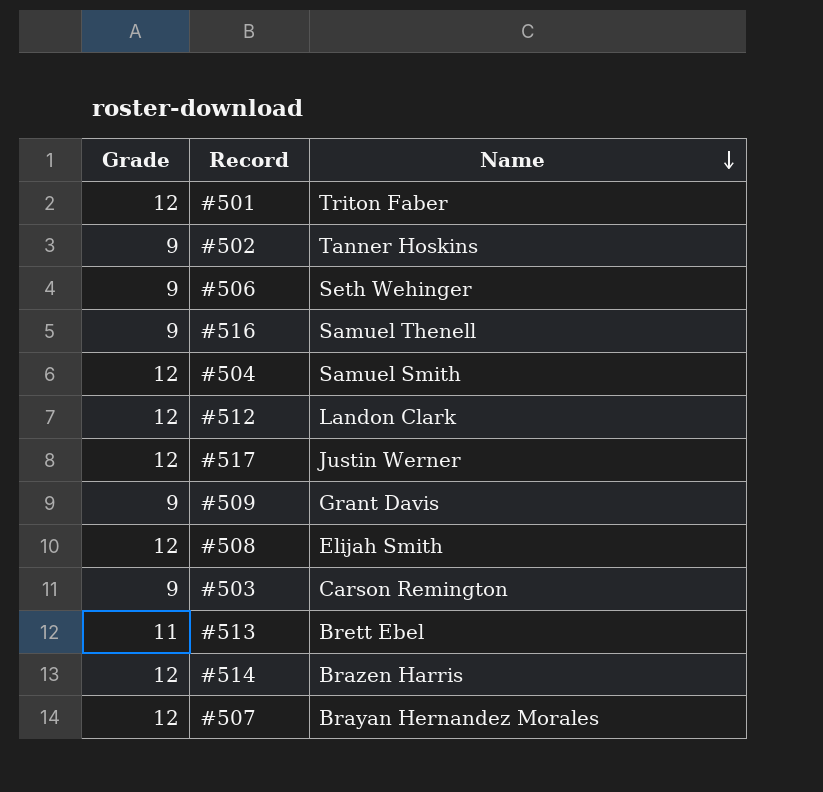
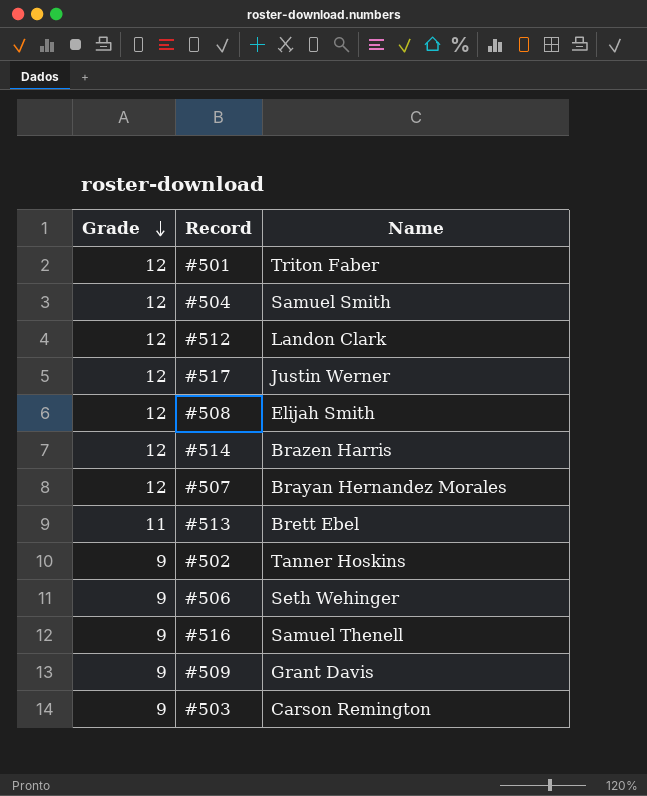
row order: Name descending -> Grade descending

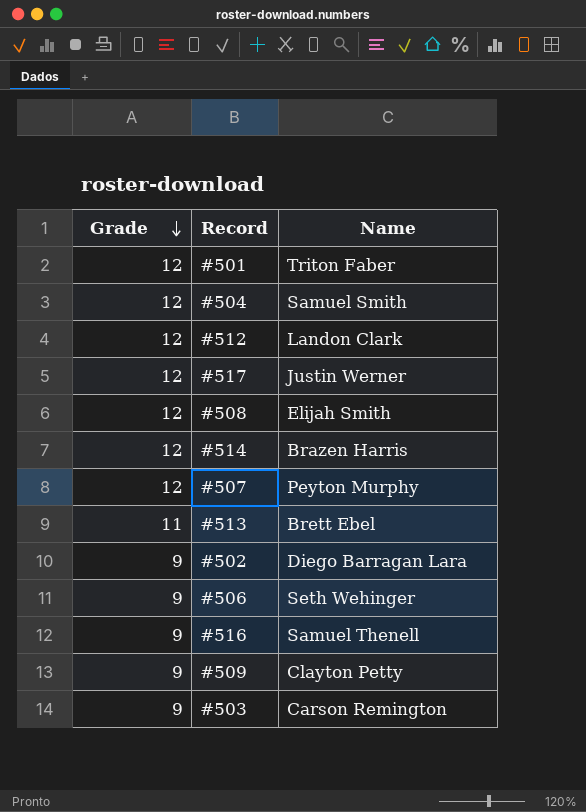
#507 | Name: Brayan Hernandez Morales -> Peyton Murphy
#502 | Name: Tanner Hoskins -> Diego Barragan Lara
#509 | Name: Grant Davis -> Clayton Petty

